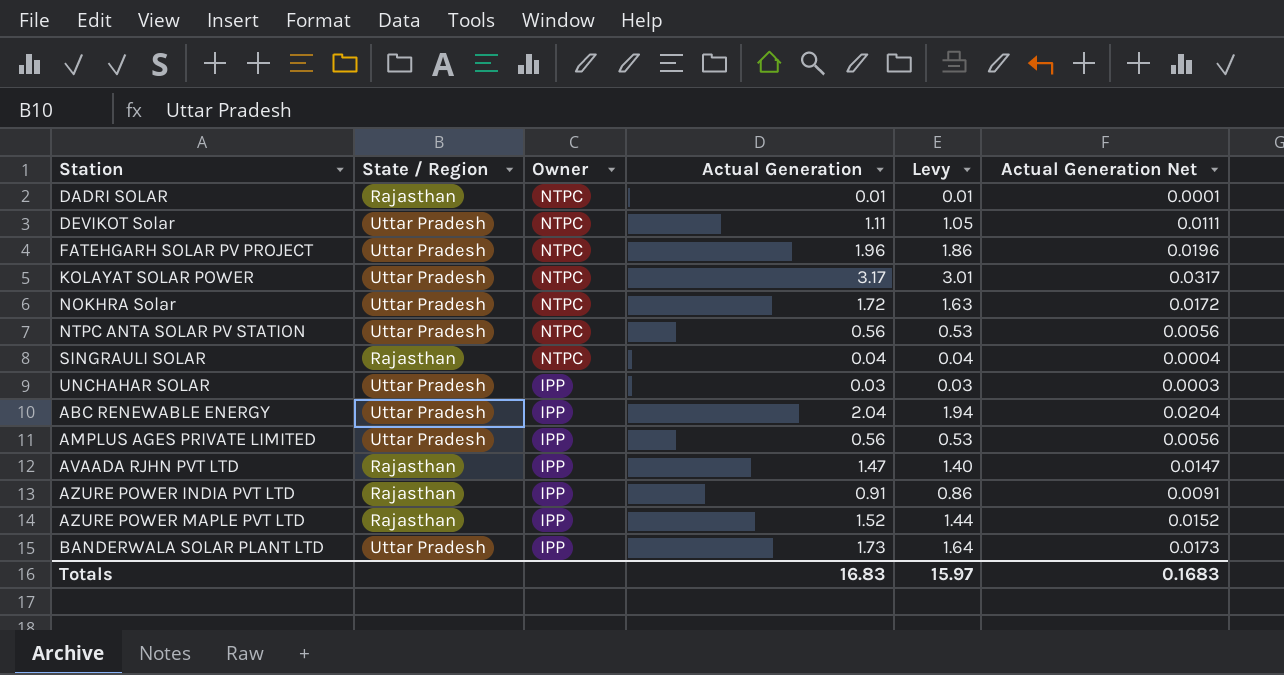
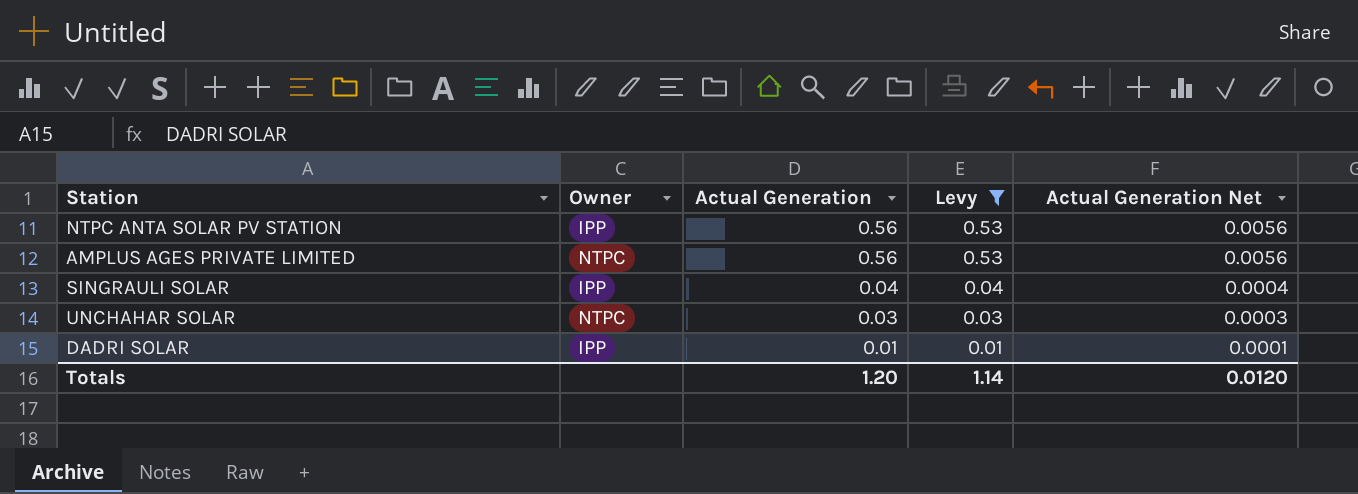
filter: none -> Levy <= 0.53
row order: Owner descending -> Actual Generation descending
column State / Region | position: 2 -> none
NTPC ANTA SOLAR PV STATION | Owner: NTPC -> IPP
AMPLUS AGES PRIVATE LIMITED | Owner: IPP -> NTPC
SINGRAULI SOLAR | Owner: NTPC -> IPP
UNCHAHAR SOLAR | Owner: IPP -> NTPC
DADRI SOLAR | Owner: NTPC -> IPP
Totals | Actual Generation: 16.83 -> 1.20
Totals | Levy: 15.97 -> 1.14
Totals | Actual Generation Net: 0.1683 -> 0.0120

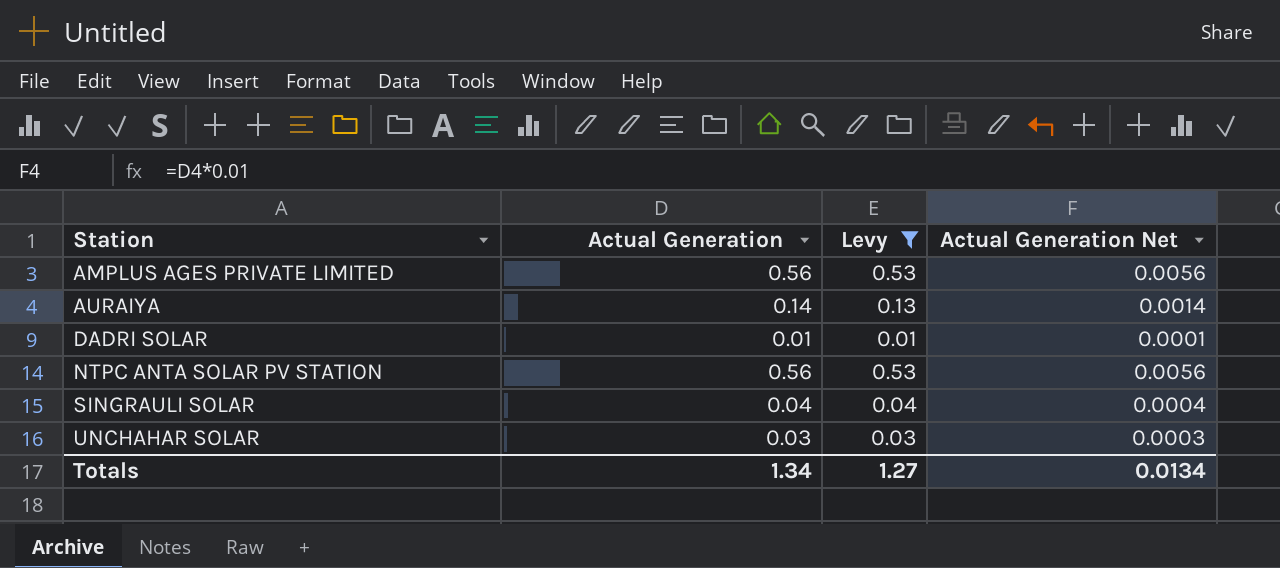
row order: Actual Generation descending -> Station ascending
column Owner | position: 2 -> none
row AURAIYA: none -> 0.14 | 0.13 | 0.0014
Totals | Actual Generation: 1.20 -> 1.34
Totals | Levy: 1.14 -> 1.27
Totals | Actual Generation Net: 0.0120 -> 0.0134

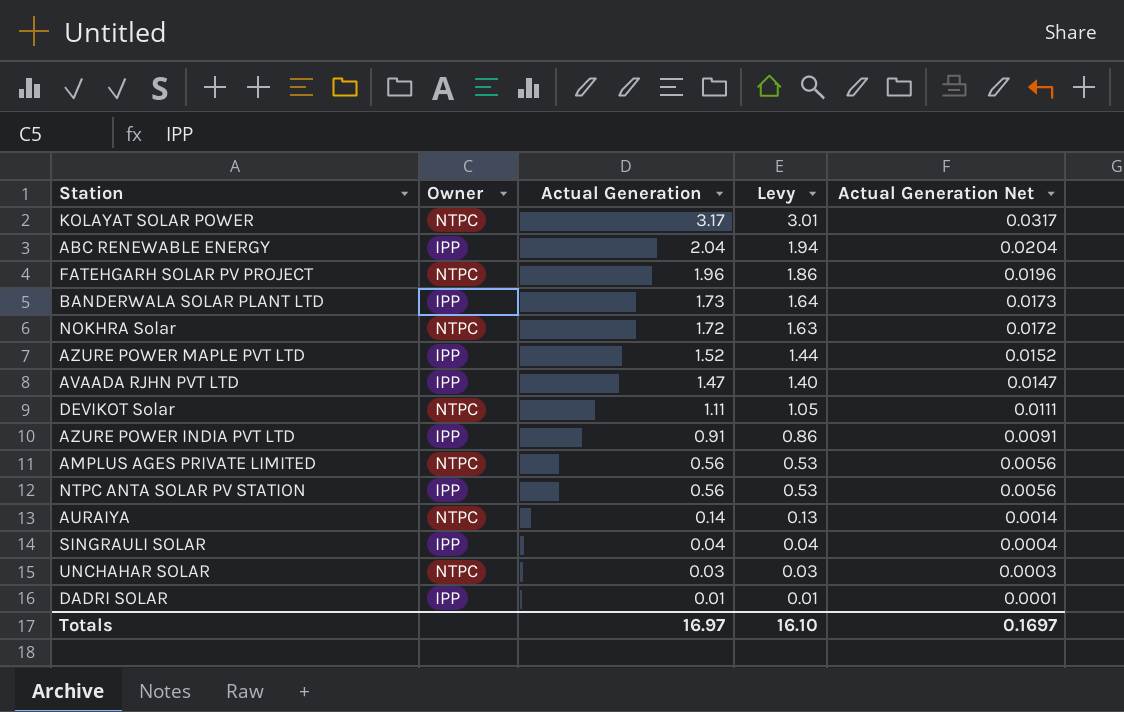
filter: Levy <= 0.53 -> none
row order: Station ascending -> Actual Generation descending
column Owner | position: none -> 2
Totals | Actual Generation: 1.34 -> 16.97
Totals | Levy: 1.27 -> 16.10
Totals | Actual Generation Net: 0.0134 -> 0.1697

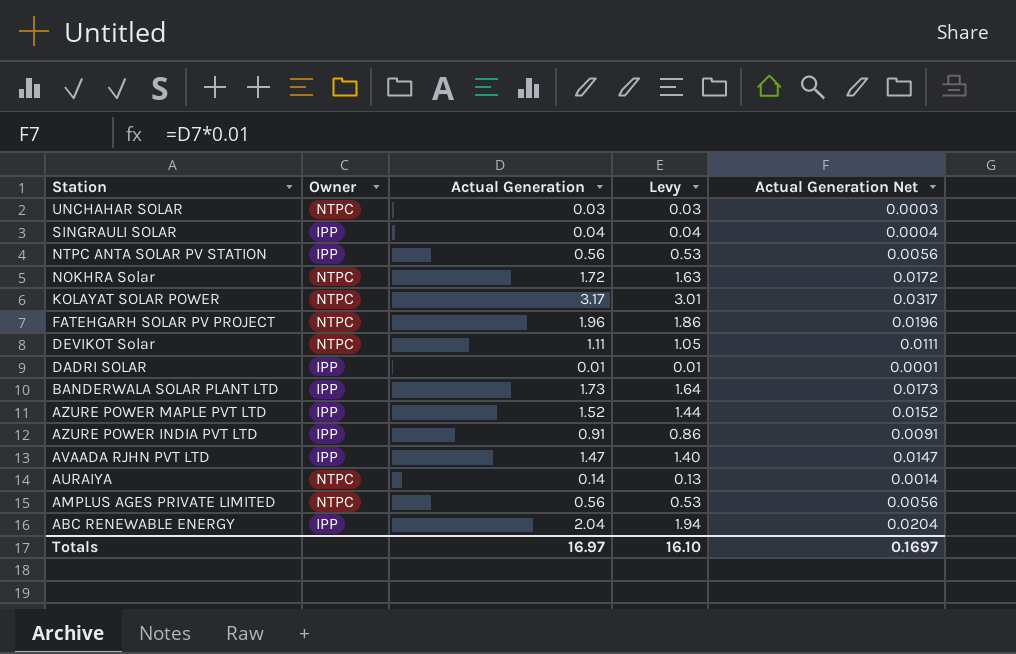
row order: Actual Generation descending -> Station descending

